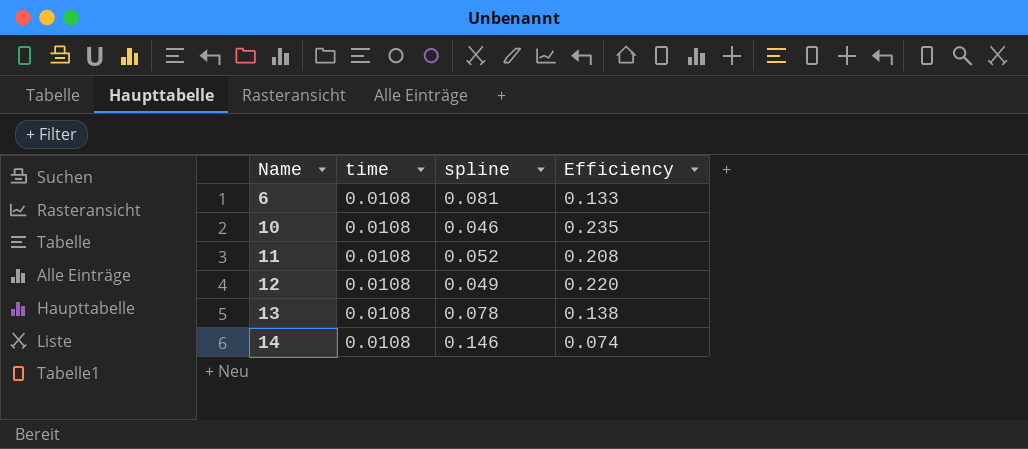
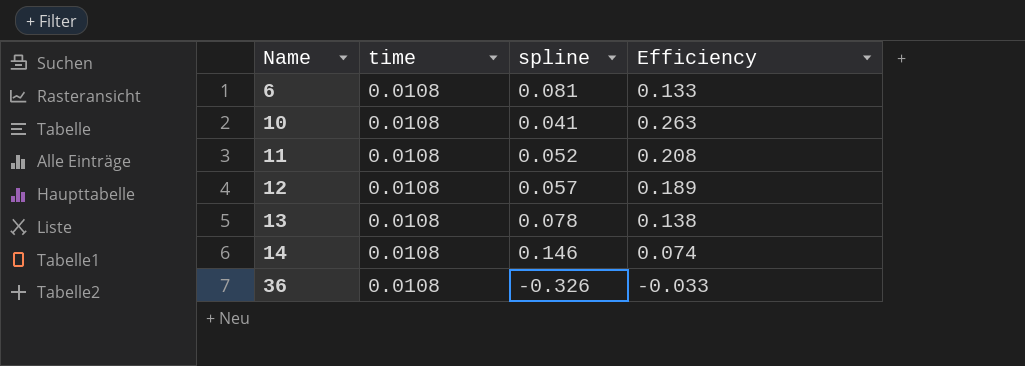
10 | spline: 0.046 -> 0.041
10 | Efficiency: 0.235 -> 0.263
12 | spline: 0.049 -> 0.057
12 | Efficiency: 0.220 -> 0.189
row 36: none -> 0.0108 | -0.326 | -0.033

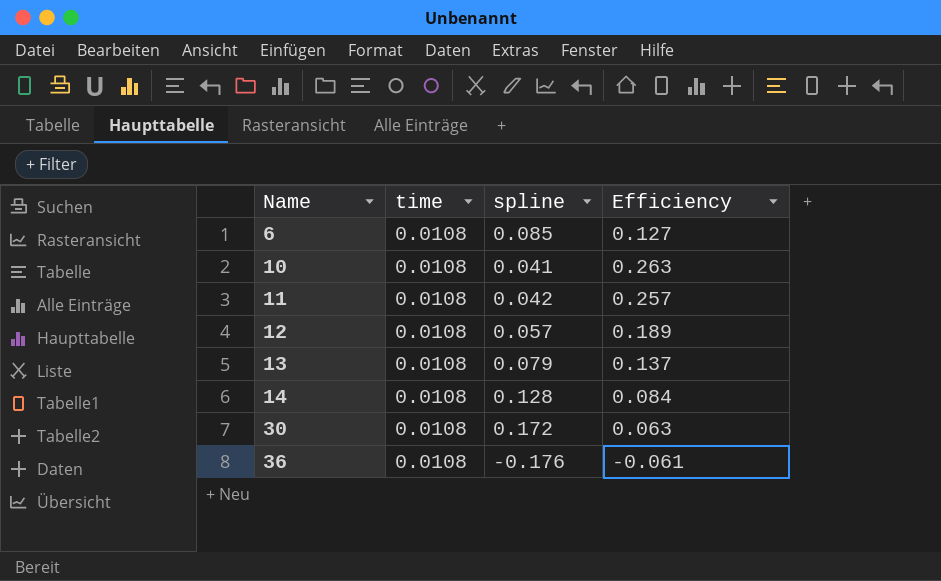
6 | spline: 0.081 -> 0.085
6 | Efficiency: 0.133 -> 0.127
11 | spline: 0.052 -> 0.042
11 | Efficiency: 0.208 -> 0.257
13 | spline: 0.078 -> 0.079
13 | Efficiency: 0.138 -> 0.137
14 | spline: 0.146 -> 0.128
14 | Efficiency: 0.074 -> 0.084
row 30: none -> 0.0108 | 0.172 | 0.063
36 | spline: -0.326 -> -0.176
36 | Efficiency: -0.033 -> -0.061

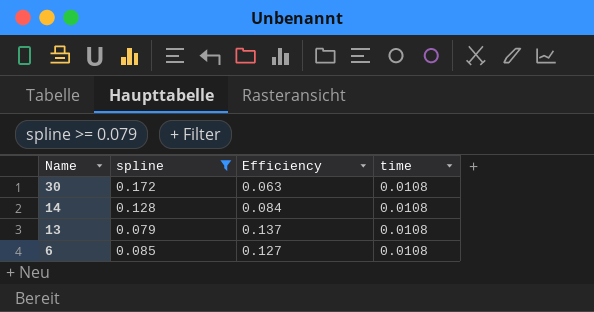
filter: none -> spline >= 0.079
row order: Name ascending -> Name descending
column time | position: 2 -> 4

